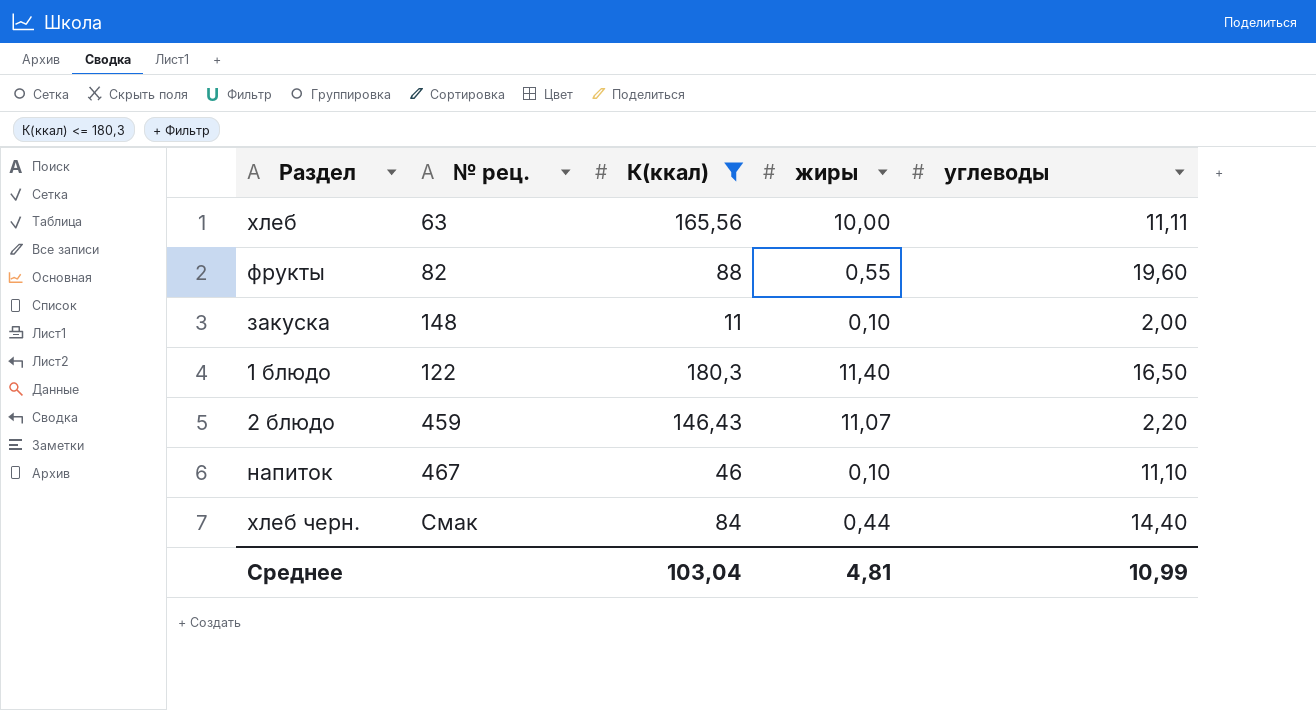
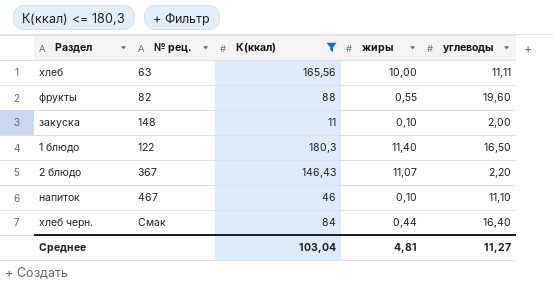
2 блюдо | № рец.: 459 -> 367
хлеб черн. | углеводы: 14,40 -> 16,40
Среднее | углеводы: 10,99 -> 11,27

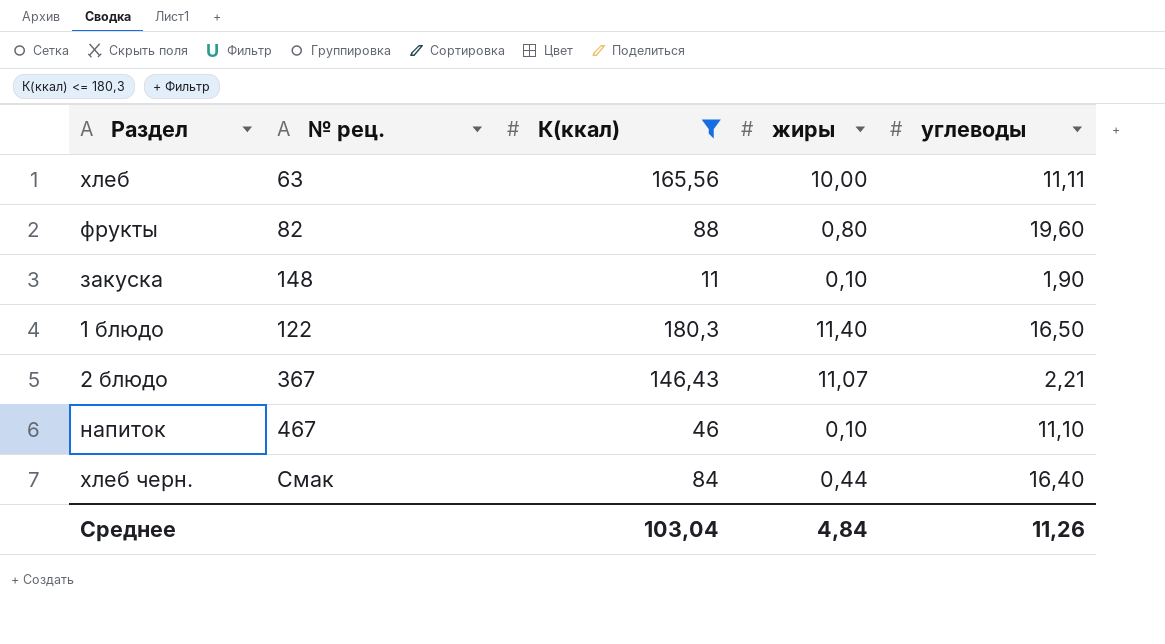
фрукты | жиры: 0,55 -> 0,80
закуска | углеводы: 2,00 -> 1,90
2 блюдо | углеводы: 2,20 -> 2,21
Среднее | жиры: 4,81 -> 4,84
Среднее | углеводы: 11,27 -> 11,26

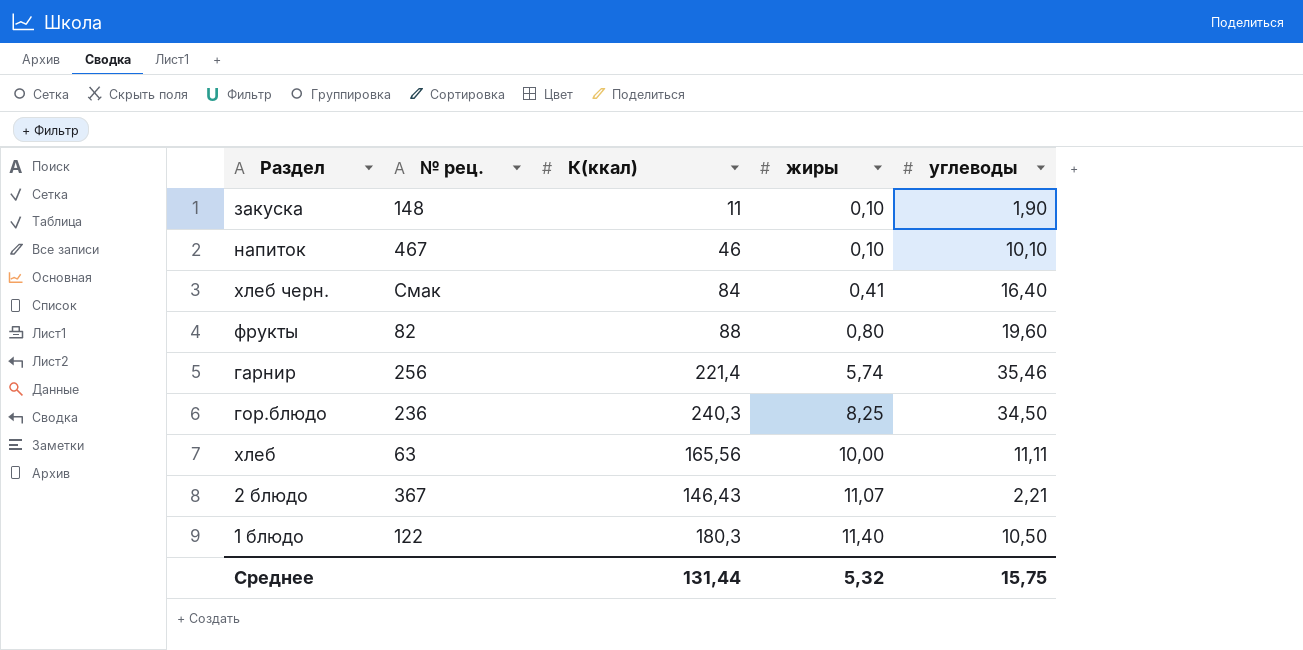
filter: К(ккал) <= 180,3 -> none
row order: none -> жиры ascending
напиток | углеводы: 11,10 -> 10,10
хлеб черн. | жиры: 0,44 -> 0,41
1 блюдо | углеводы: 16,50 -> 10,50
Среднее | К(ккал): 103,04 -> 131,44
Среднее | жиры: 4,84 -> 5,32
Среднее | углеводы: 11,26 -> 15,75

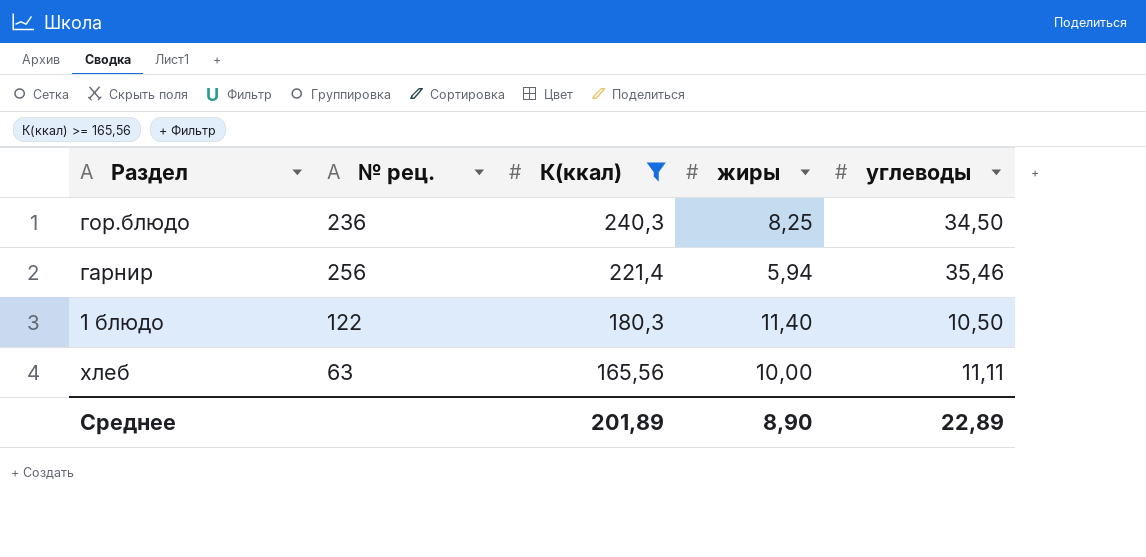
filter: none -> К(ккал) >= 165,56
row order: жиры ascending -> К(ккал) descending
гарнир | жиры: 5,74 -> 5,94
Среднее | К(ккал): 131,44 -> 201,89
Среднее | жиры: 5,32 -> 8,90
Среднее | углеводы: 15,75 -> 22,89

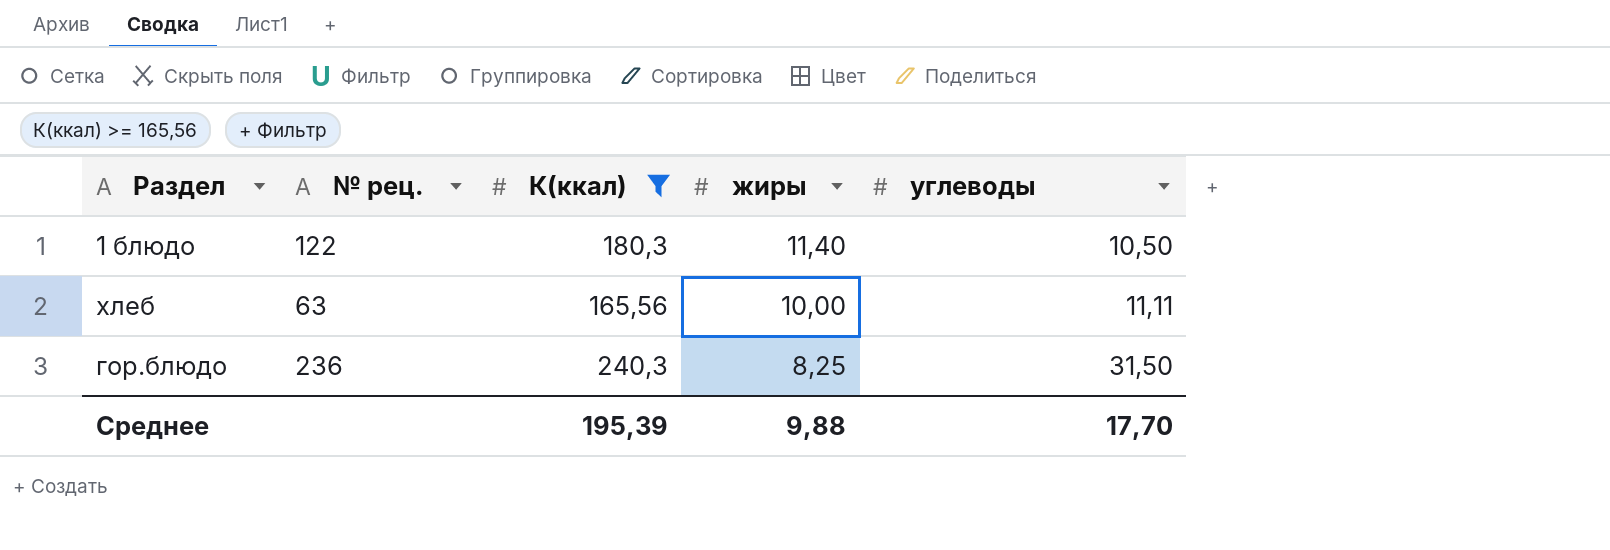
row order: К(ккал) descending -> жиры descending
row гарнир: 256 | 221,4 | 5,94 | 35,46 -> none
гор.блюдо | углеводы: 34,50 -> 31,50
Среднее | К(ккал): 201,89 -> 195,39
Среднее | жиры: 8,90 -> 9,88
Среднее | углеводы: 22,89 -> 17,70

